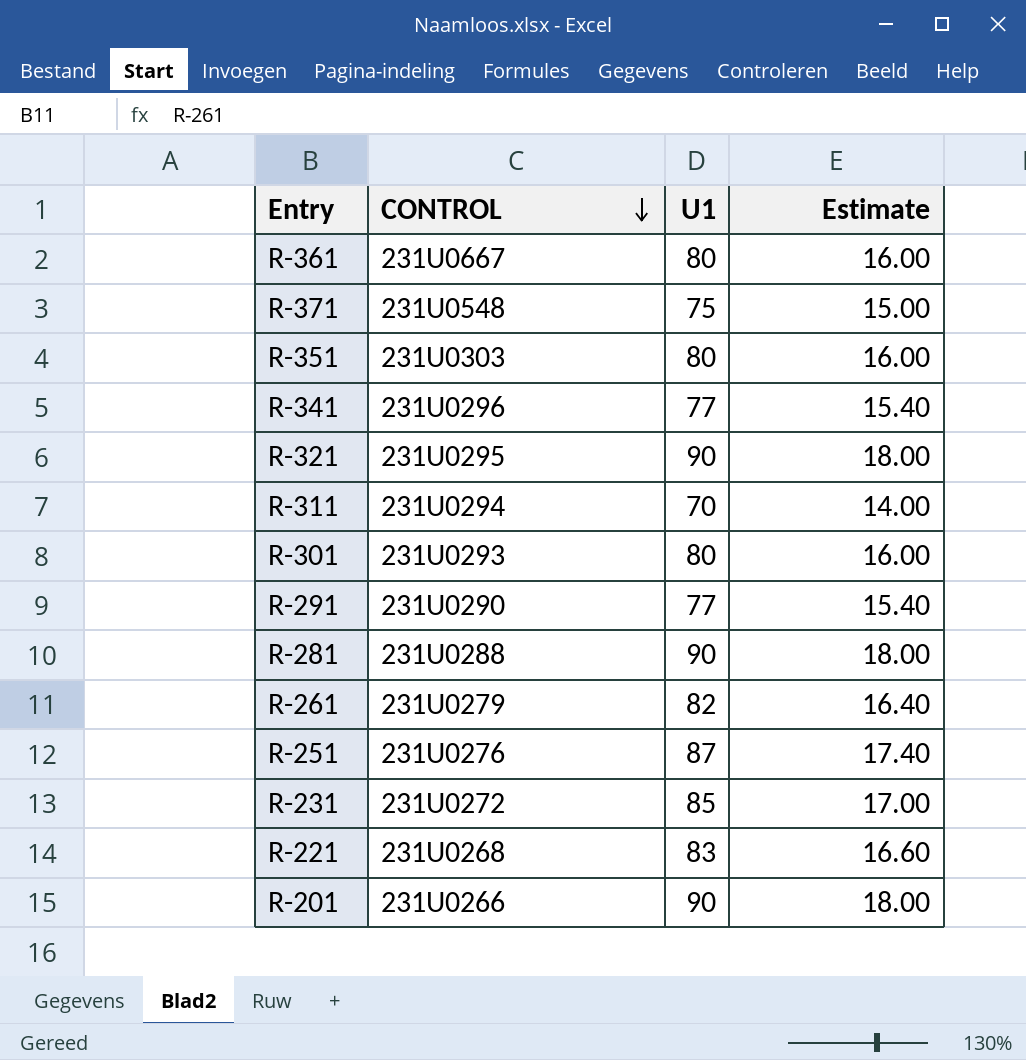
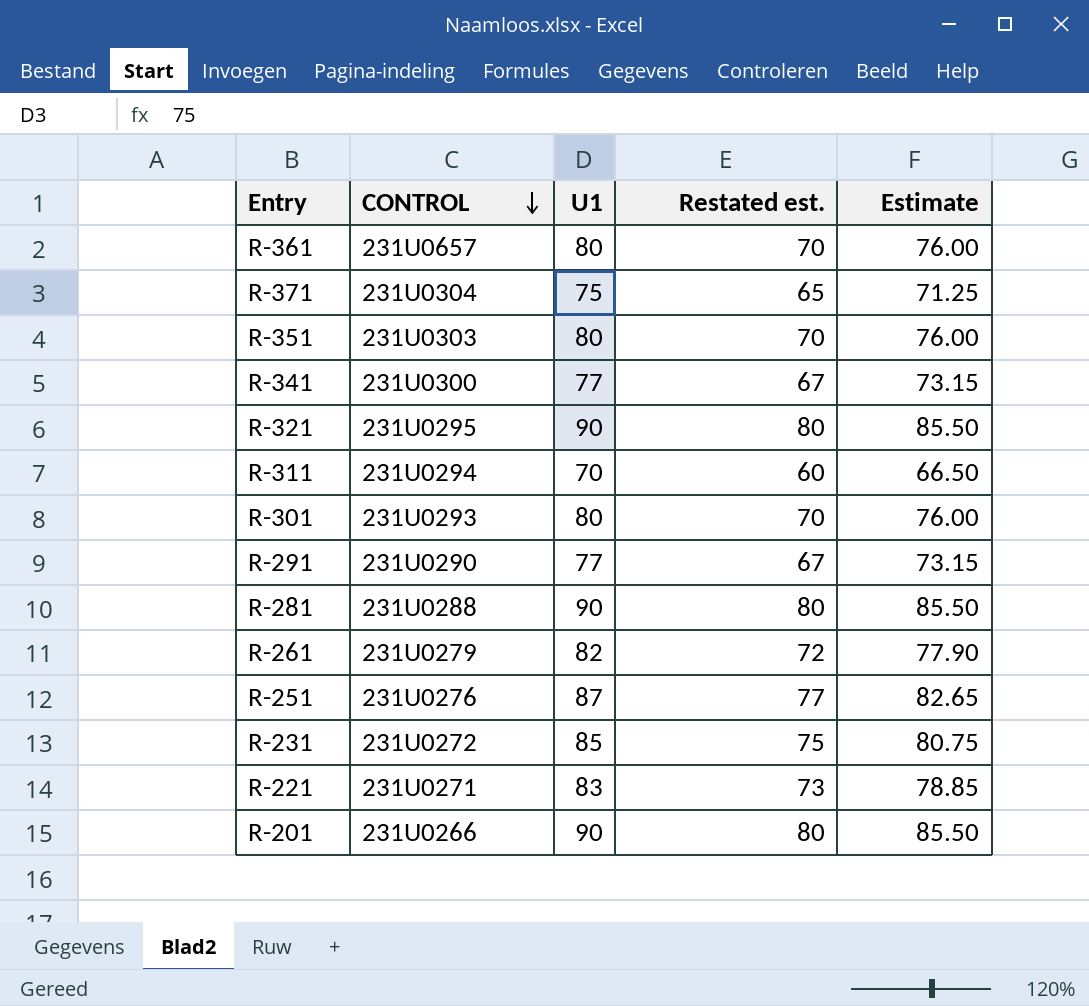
column Restated est. | formula: none -> [U1] - 10
column Estimate | formula: [U1] * 0.2 -> [U1] * 0.95
R-361 | CONTROL: 231U0667 -> 231U0657
R-371 | CONTROL: 231U0548 -> 231U0304
R-341 | CONTROL: 231U0296 -> 231U0300
R-221 | CONTROL: 231U0268 -> 231U0271

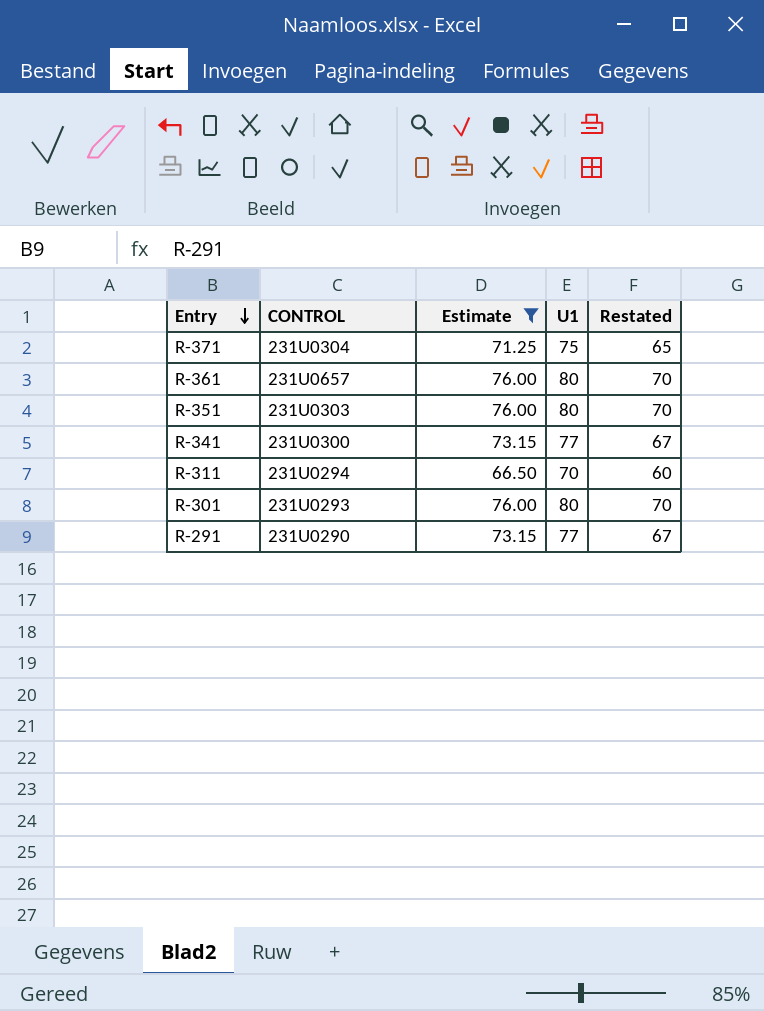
filter: none -> Estimate <= 76.00
row order: CONTROL descending -> Entry descending
column Estimate | position: 5 -> 3
column name: Restated est. -> Restated

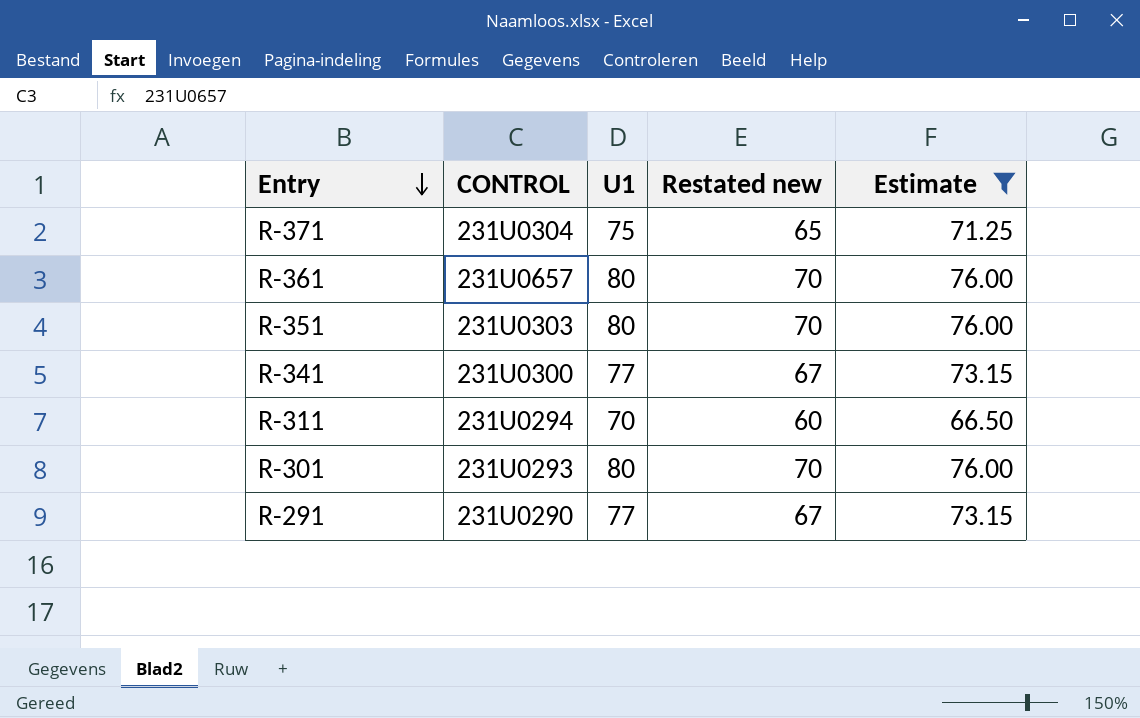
column name: Restated -> Restated new
column Estimate | position: 3 -> 5

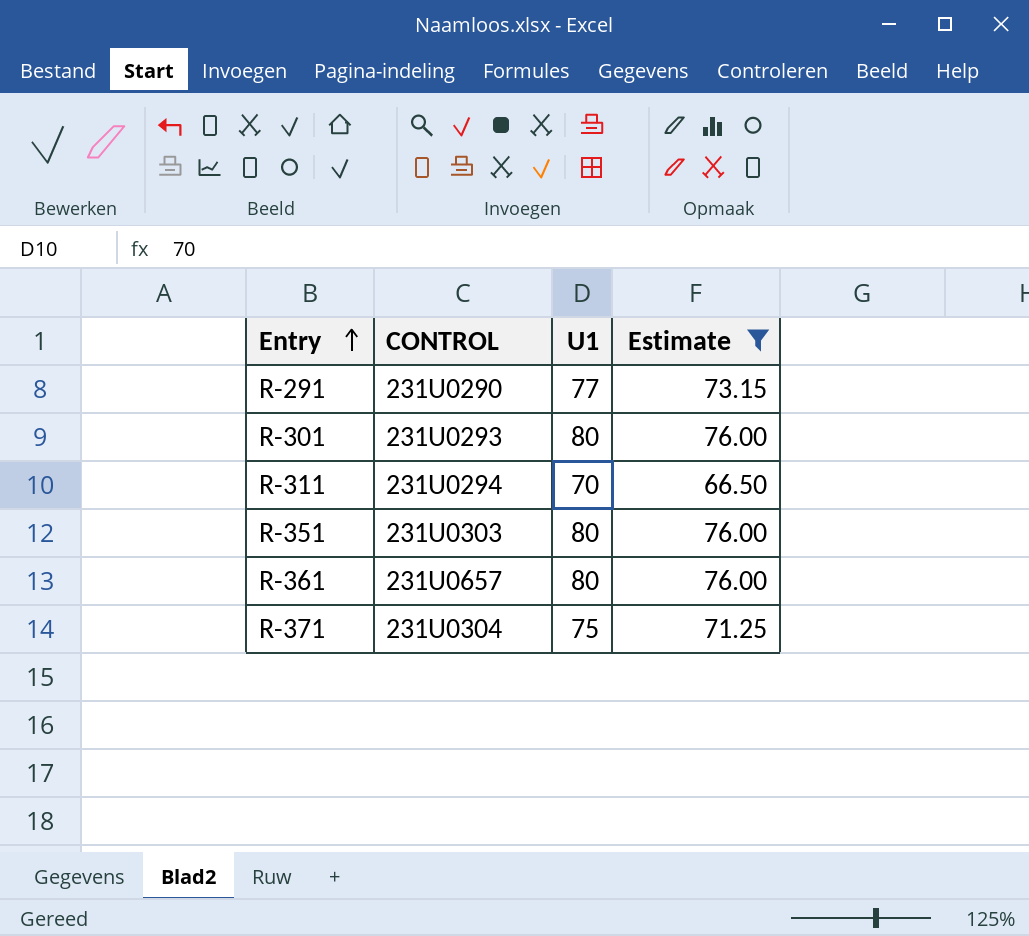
row order: Entry descending -> Entry ascending
column Restated new | formula: [U1] - 10 -> none
row R-341: 231U0300 | 77 | 67 | 73.15 -> none

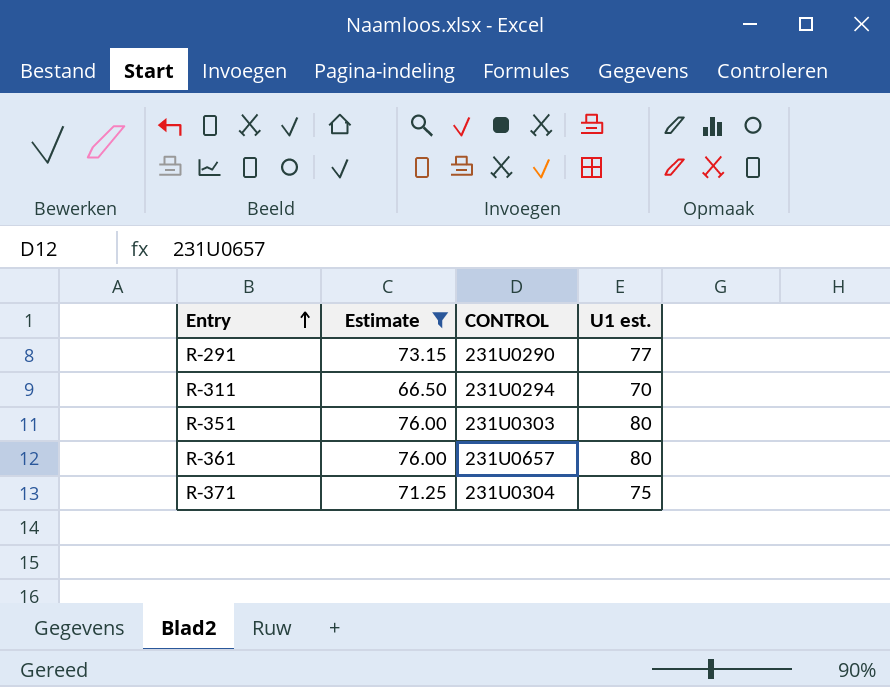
column Estimate | position: 4 -> 2
column name: U1 -> U1 est.
row R-301: 231U0293 | 80 | 76.00 -> none

